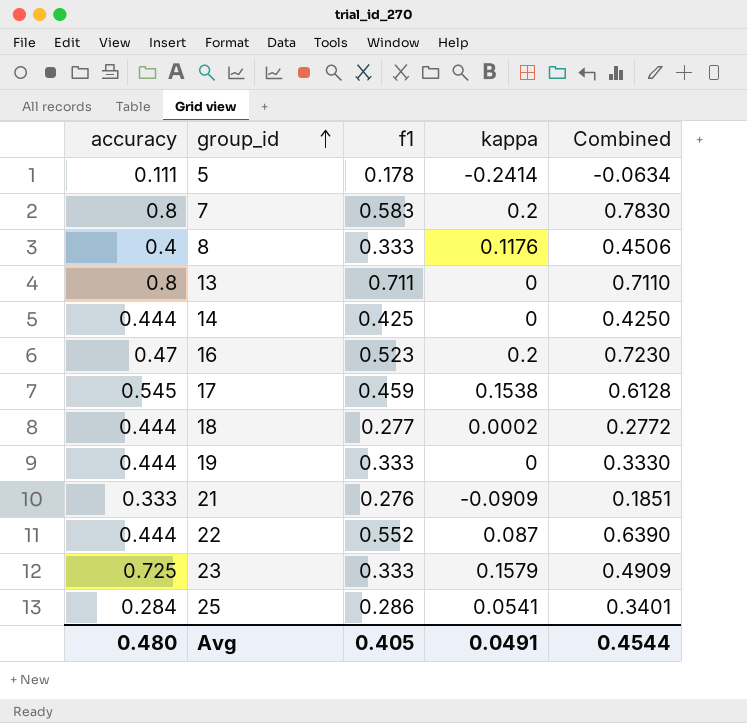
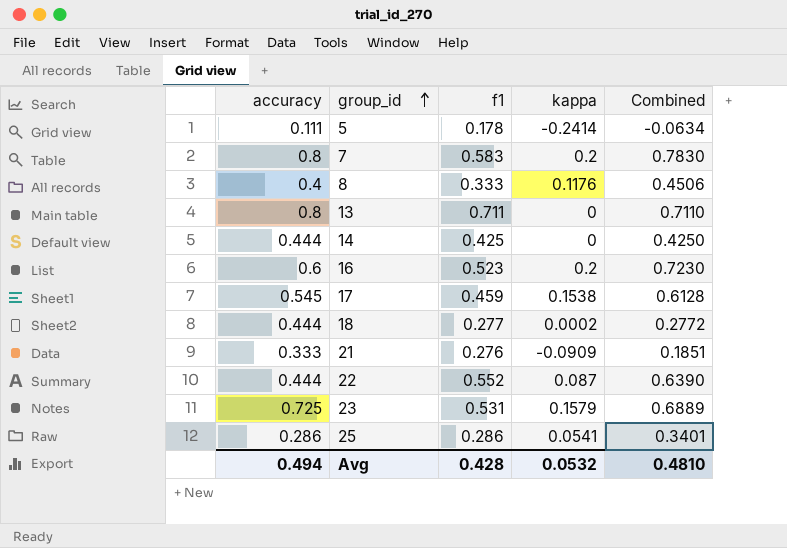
row 19: 0.444 | 0.333 | 0 | 0.3330 -> none
16 | accuracy: 0.47 -> 0.6
23 | f1: 0.333 -> 0.531
23 | Combined: 0.4909 -> 0.6889
25 | accuracy: 0.284 -> 0.286
Avg | accuracy: 0.480 -> 0.494
Avg | f1: 0.405 -> 0.428
Avg | kappa: 0.0491 -> 0.0532
Avg | Combined: 0.4544 -> 0.4810

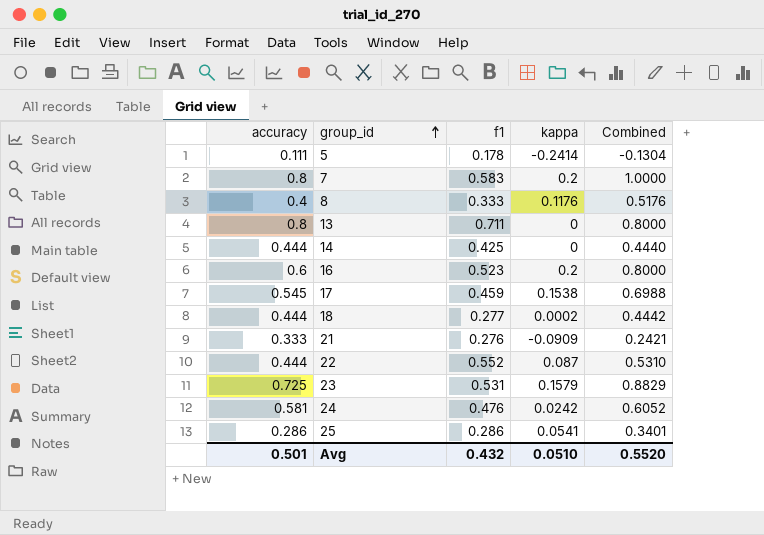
column Combined | formula: [f1] + [kappa] -> [accuracy] + [kappa]
row 24: none -> 0.581 | 0.476 | 0.0242 | 0.6052
Avg | accuracy: 0.494 -> 0.501
Avg | f1: 0.428 -> 0.432
Avg | kappa: 0.0532 -> 0.0510
Avg | Combined: 0.4810 -> 0.5520

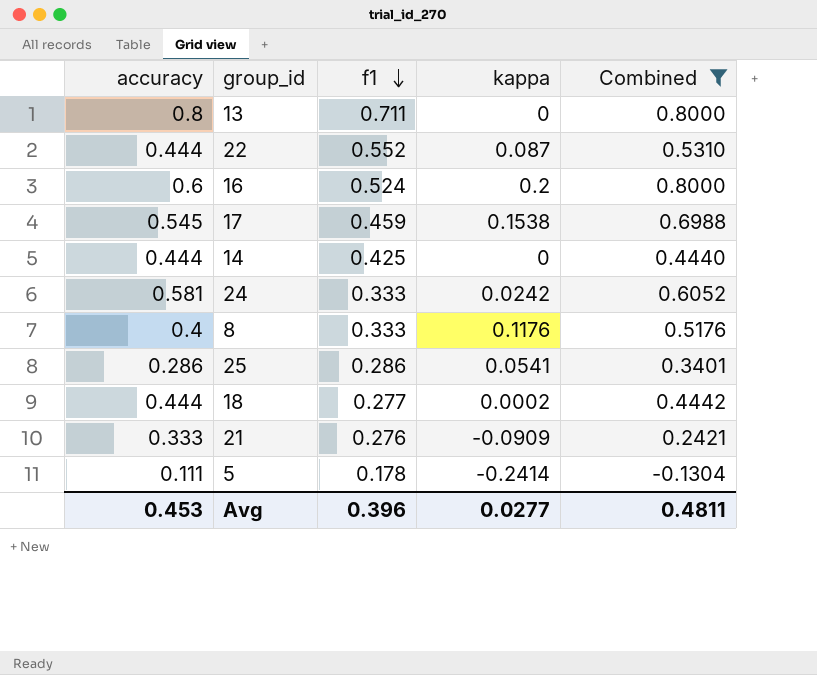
filter: none -> Combined <= 0.8000
row order: group_id ascending -> f1 descending
16 | f1: 0.523 -> 0.524
24 | f1: 0.476 -> 0.333
Avg | accuracy: 0.501 -> 0.453
Avg | f1: 0.432 -> 0.396
Avg | kappa: 0.0510 -> 0.0277
Avg | Combined: 0.5520 -> 0.4811

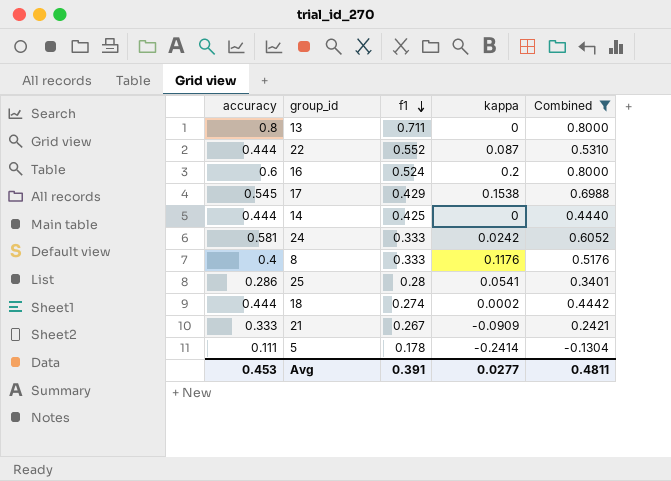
17 | f1: 0.459 -> 0.429
25 | f1: 0.286 -> 0.28
18 | f1: 0.277 -> 0.274
21 | f1: 0.276 -> 0.267
Avg | f1: 0.396 -> 0.391

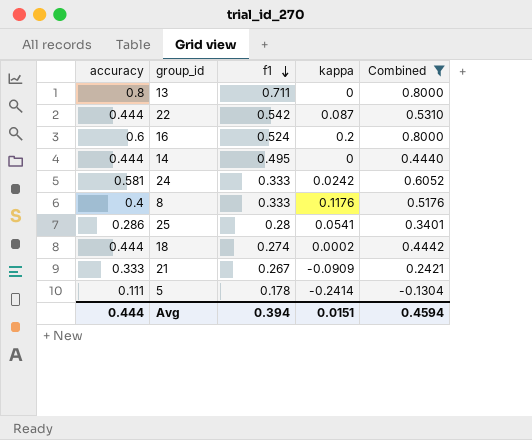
row 17: 0.545 | 0.429 | 0.1538 | 0.6988 -> none
22 | f1: 0.552 -> 0.542
14 | f1: 0.425 -> 0.495
Avg | accuracy: 0.453 -> 0.444
Avg | f1: 0.391 -> 0.394
Avg | kappa: 0.0277 -> 0.0151
Avg | Combined: 0.4811 -> 0.4594

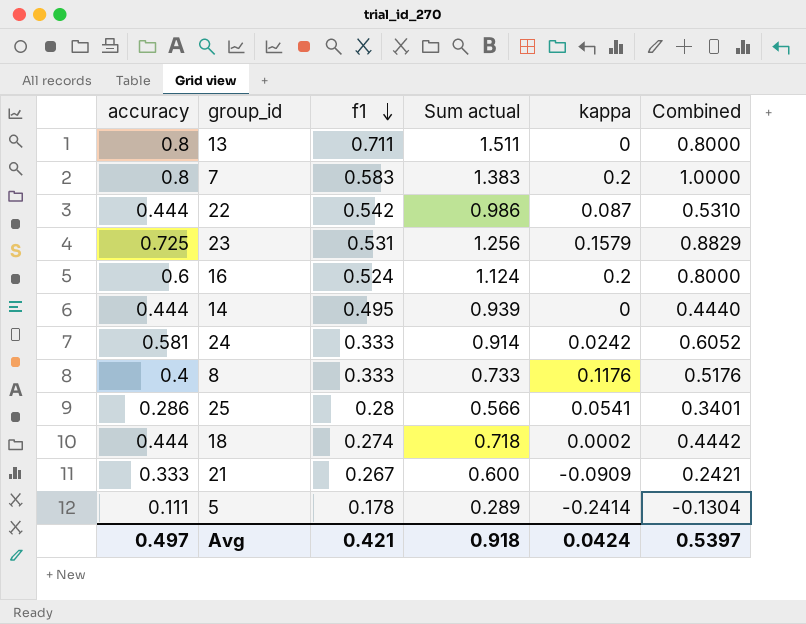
filter: Combined <= 0.8000 -> none
column Sum actual | formula: none -> [accuracy] + [f1]
Avg | accuracy: 0.444 -> 0.497
Avg | f1: 0.394 -> 0.421
Avg | kappa: 0.0151 -> 0.0424
Avg | Combined: 0.4594 -> 0.5397

